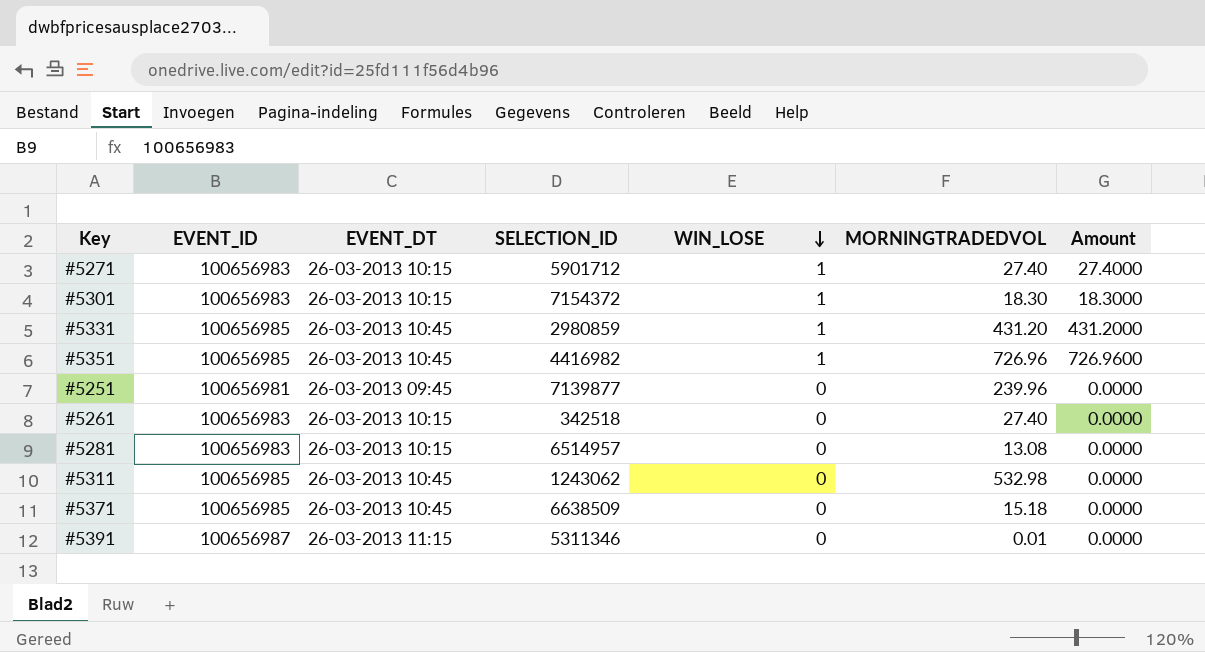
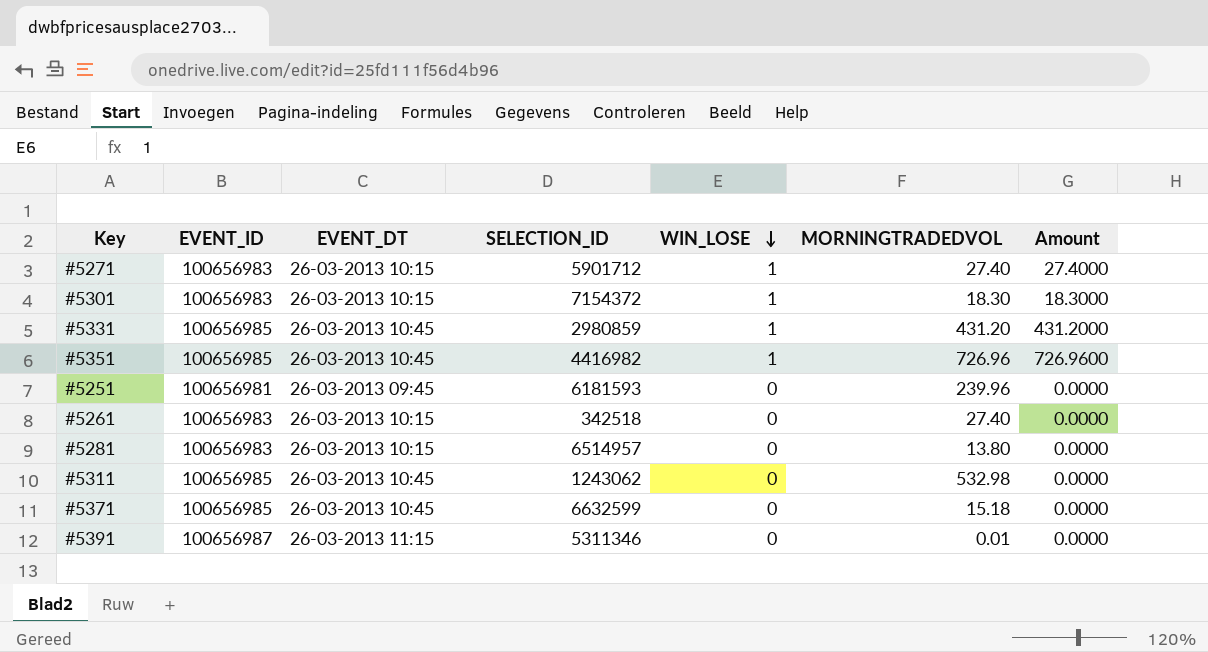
#5251 | SELECTION_ID: 7139877 -> 6181593
#5281 | MORNINGTRADEDVOL: 13.08 -> 13.80
#5371 | SELECTION_ID: 6638509 -> 6632599

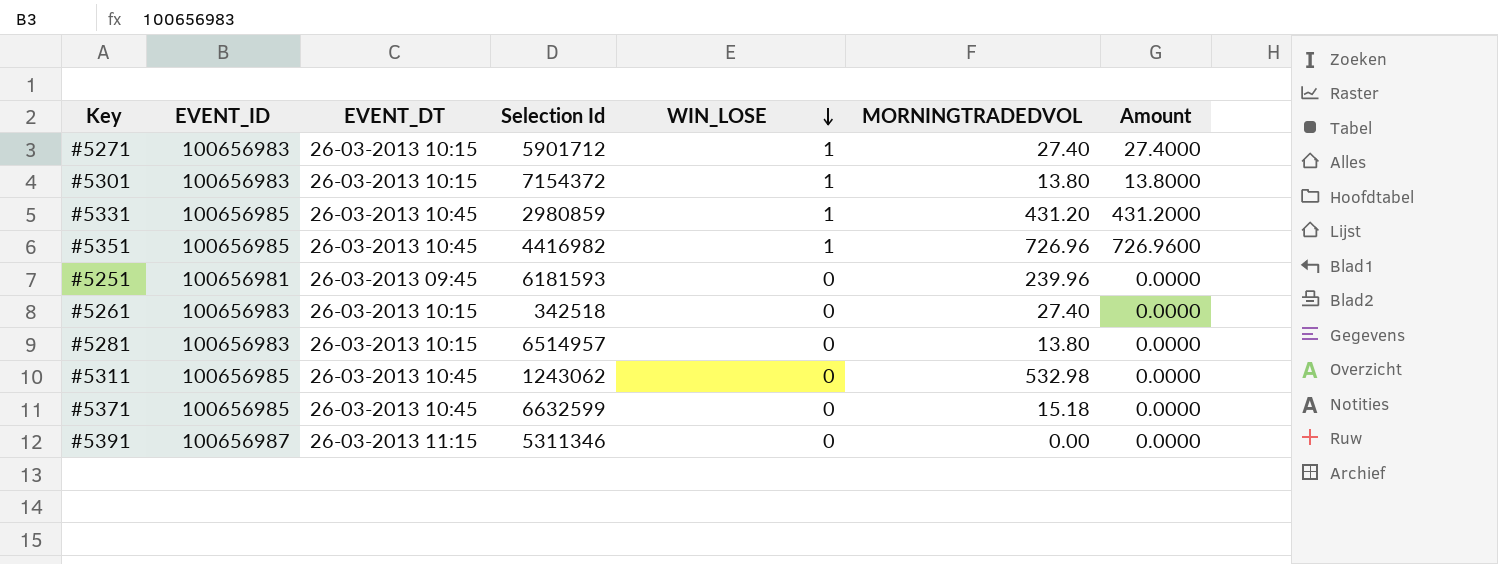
column name: SELECTION_ID -> Selection Id
#5301 | MORNINGTRADEDVOL: 18.30 -> 13.80
#5301 | Amount: 18.3000 -> 13.8000
#5391 | MORNINGTRADEDVOL: 0.01 -> 0.00

